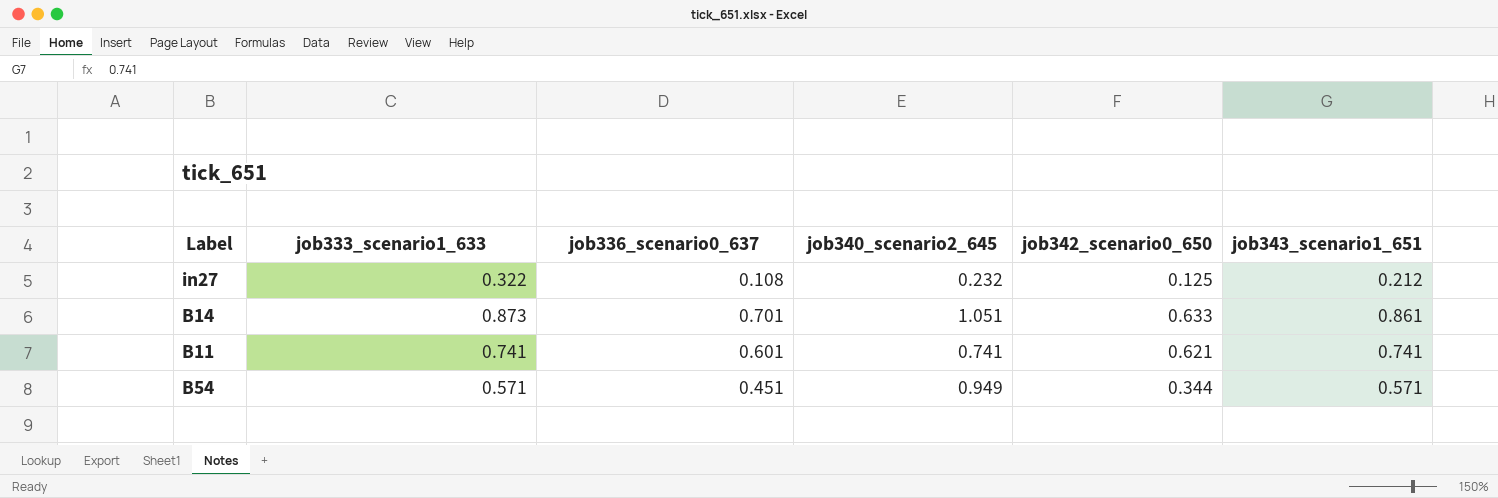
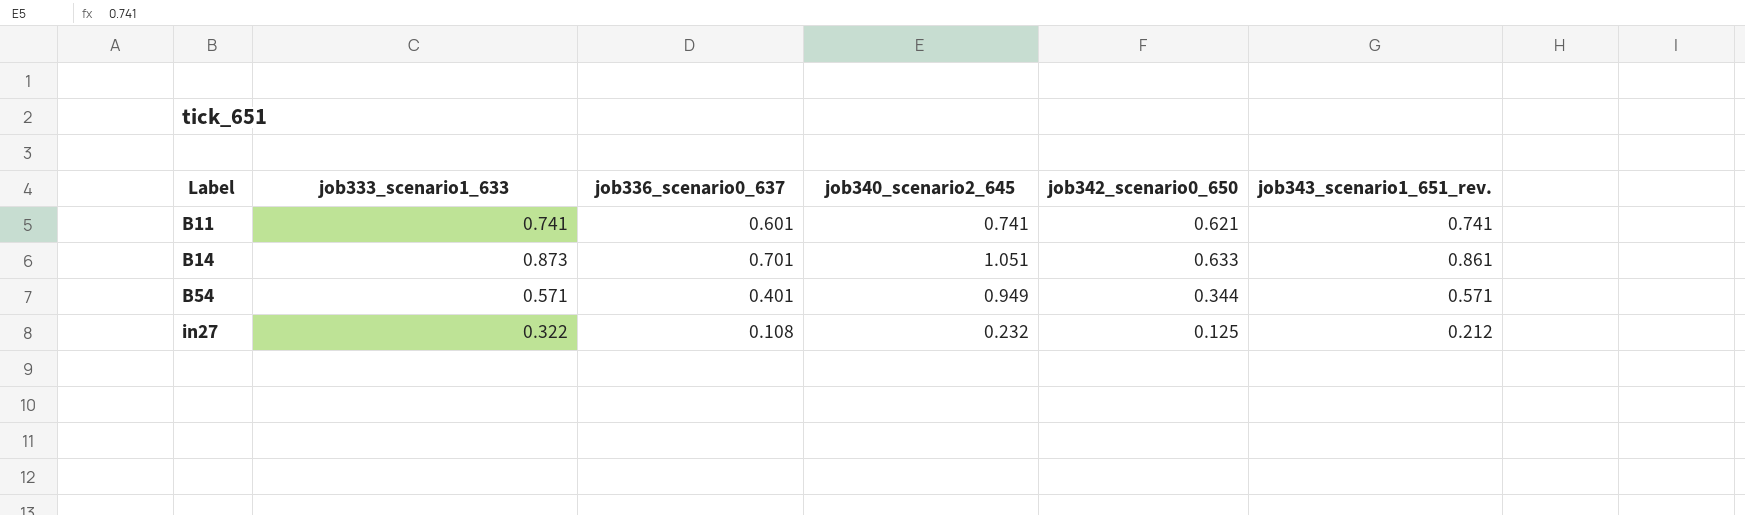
row order: none -> Label ascending
column name: job343_scenario1_651 -> job343_scenario1_651_rev.
B54 | job336_scenario0_637: 0.451 -> 0.401

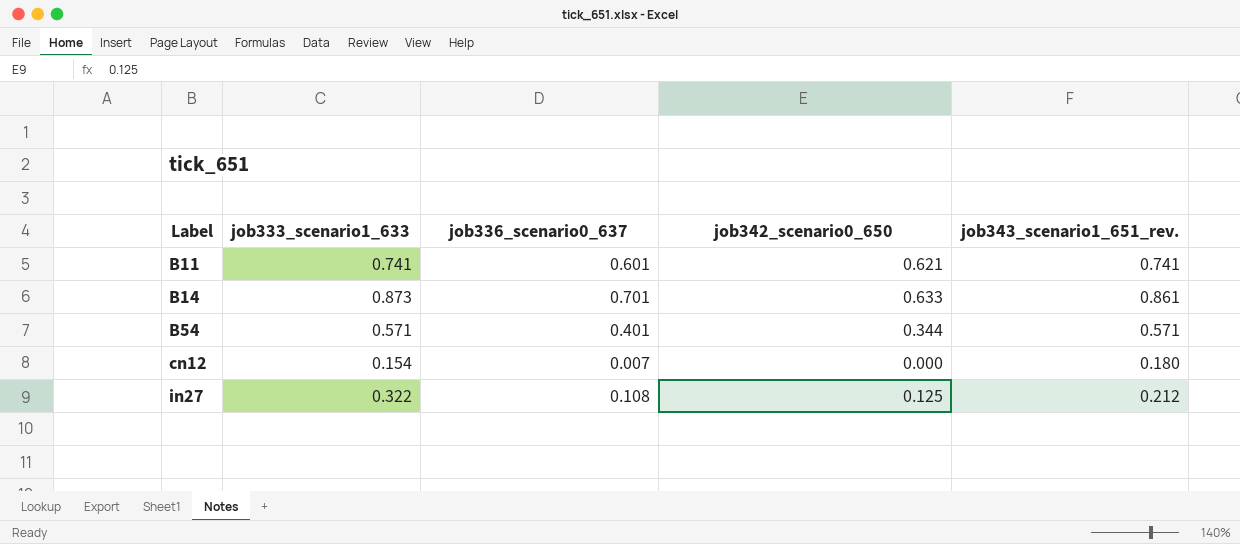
column job340_scenario2_645 | position: 4 -> none
row cn12: none -> 0.154 | 0.007 | 0.000 | 0.180

